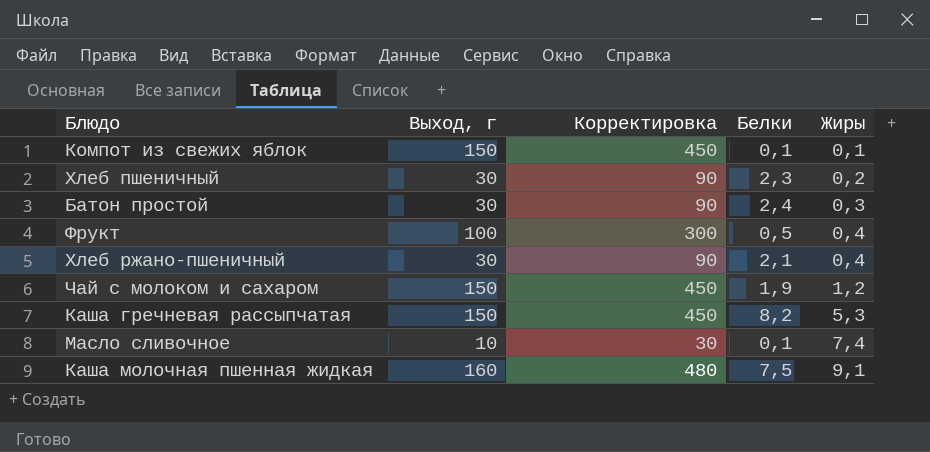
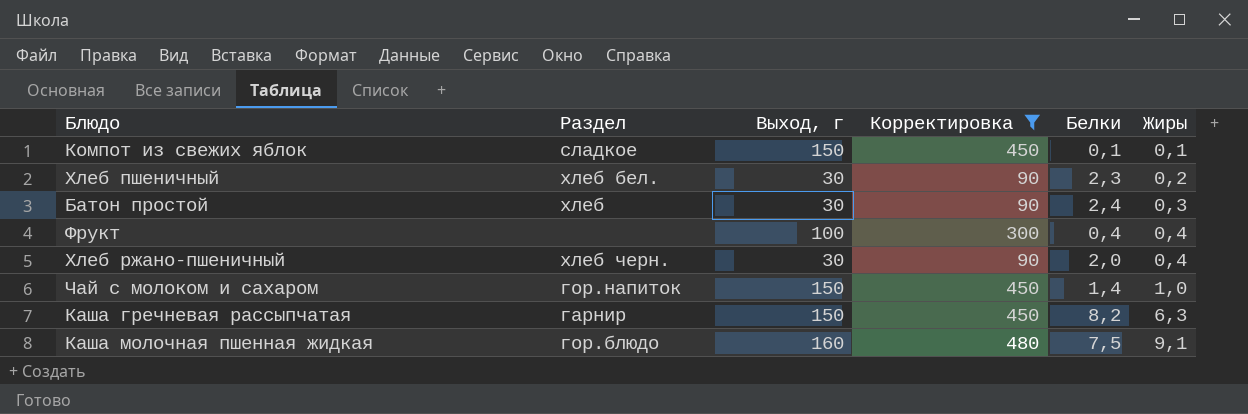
filter: none -> Корректировка != 30
column Раздел | position: none -> 2
Фрукт | Белки: 0,5 -> 0,4
Хлеб ржано-пшеничный | Белки: 2,1 -> 2,0
Чай с молоком и сахаром | Белки: 1,9 -> 1,4
Чай с молоком и сахаром | Жиры: 1,2 -> 1,0
Каша гречневая рассыпчатая | Жиры: 5,3 -> 6,3

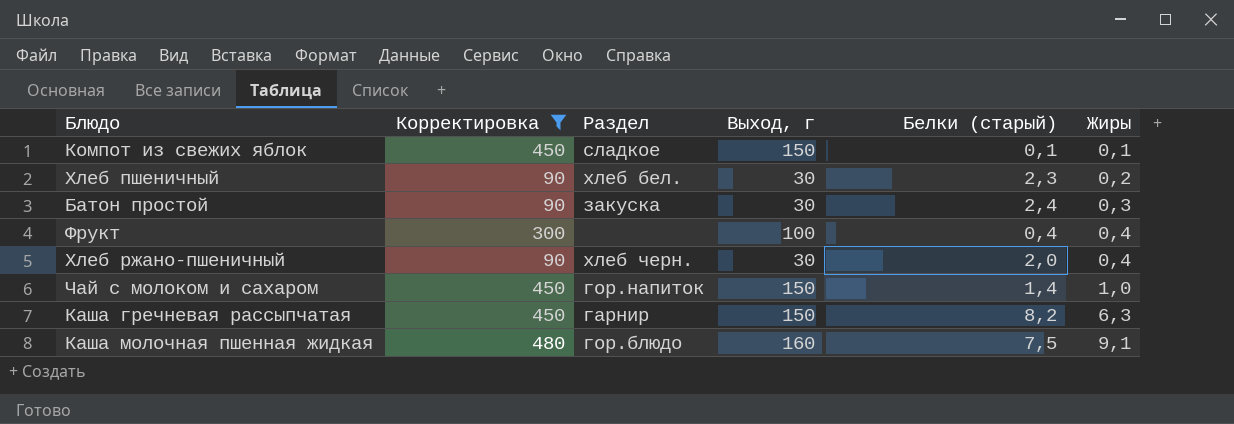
column Корректировка | position: 4 -> 2
column name: Белки -> Белки (старый)
Батон простой | Раздел: хлеб -> закуска

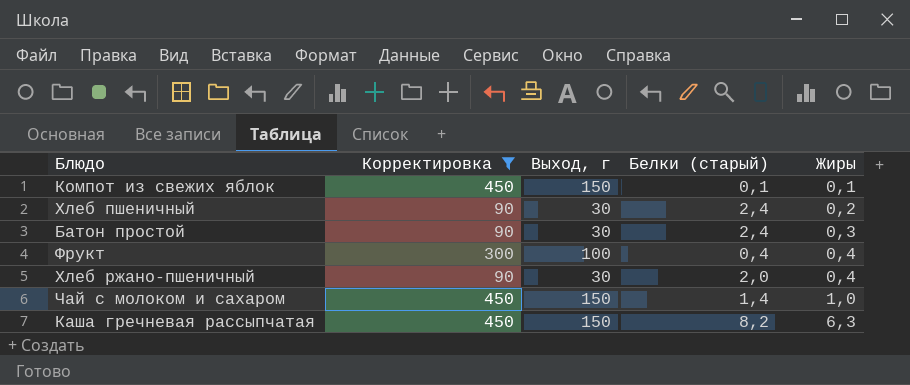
column Раздел | position: 3 -> none
row Каша молочная пшенная жидкая: 480 | гор.блюдо | 160 | 7,5 | 9,1 -> none
Хлеб пшеничный | Белки (старый): 2,3 -> 2,4

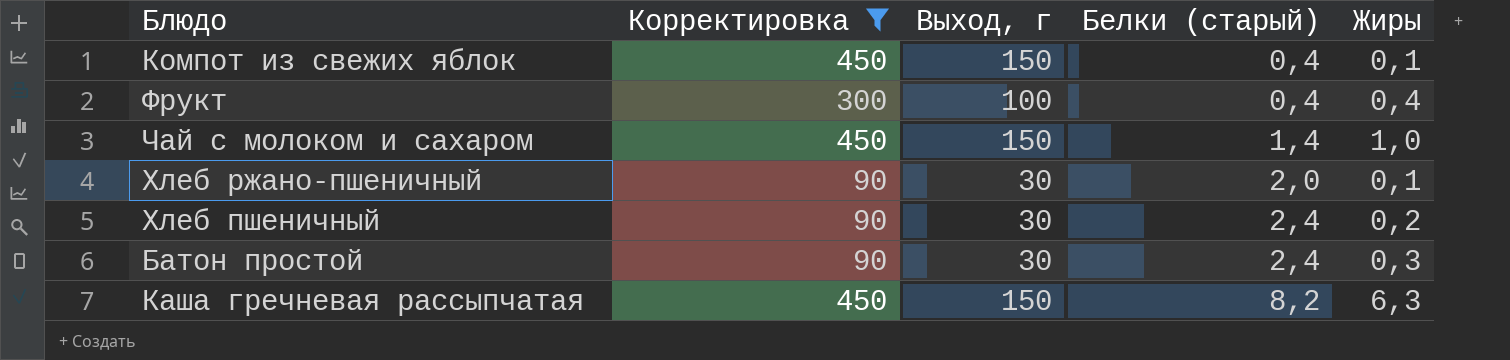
row order: Жиры ascending -> Белки (старый) ascending
Компот из свежих яблок | Белки (старый): 0,1 -> 0,4
Хлеб ржано-пшеничный | Жиры: 0,4 -> 0,1

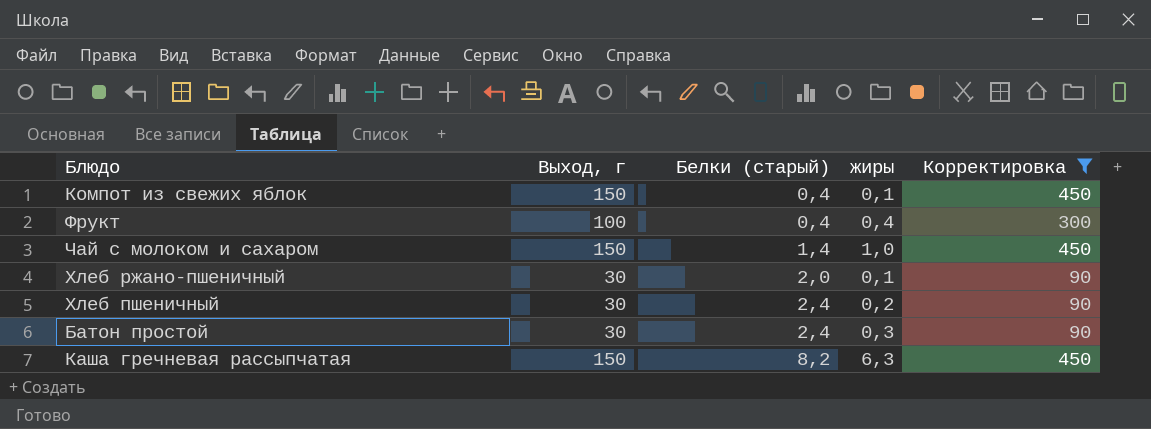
column name: Жиры -> жиры
column Корректировка | position: 2 -> 5

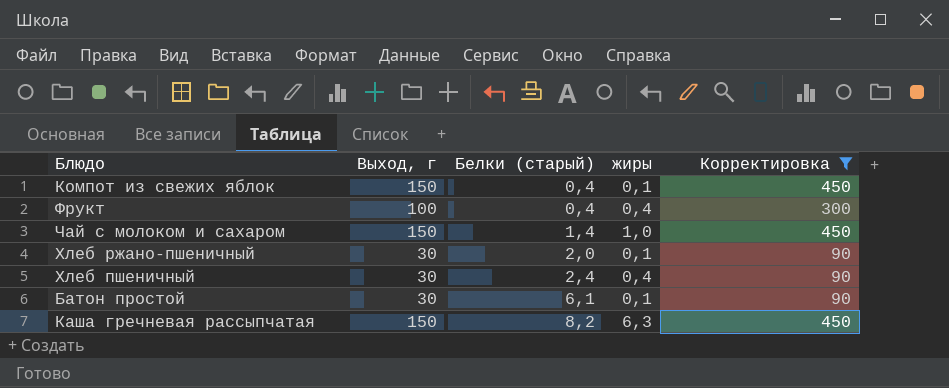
Хлеб пшеничный | жиры: 0,2 -> 0,4
Батон простой | Белки (старый): 2,4 -> 6,1
Батон простой | жиры: 0,3 -> 0,1

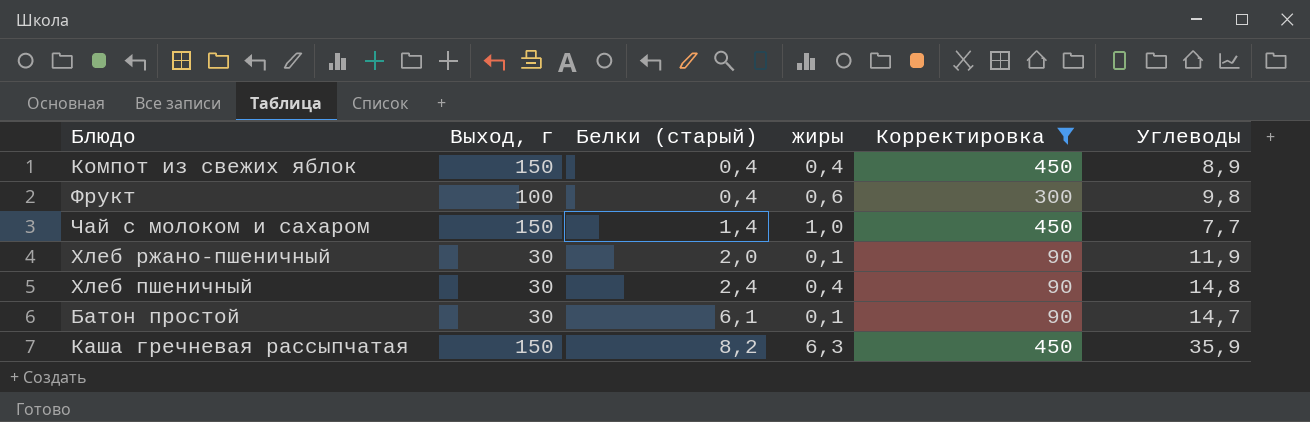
column Углеводы | position: none -> 6
Компот из свежих яблок | жиры: 0,1 -> 0,4
Фрукт | жиры: 0,4 -> 0,6

